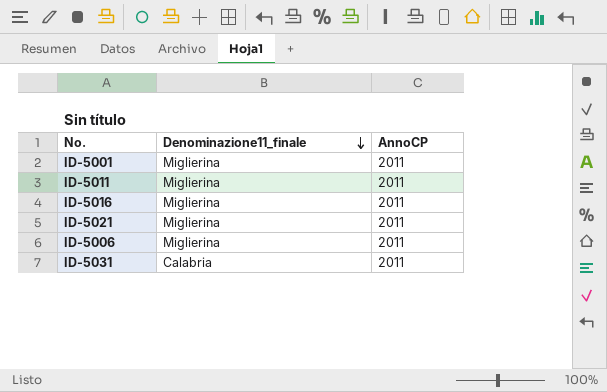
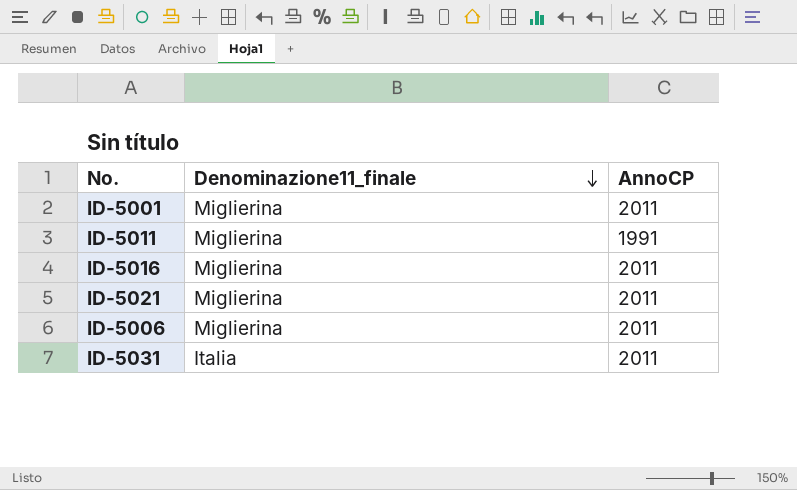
ID-5011 | AnnoCP: 2011 -> 1991
ID-5031 | Denominazione11_finale: Calabria -> Italia

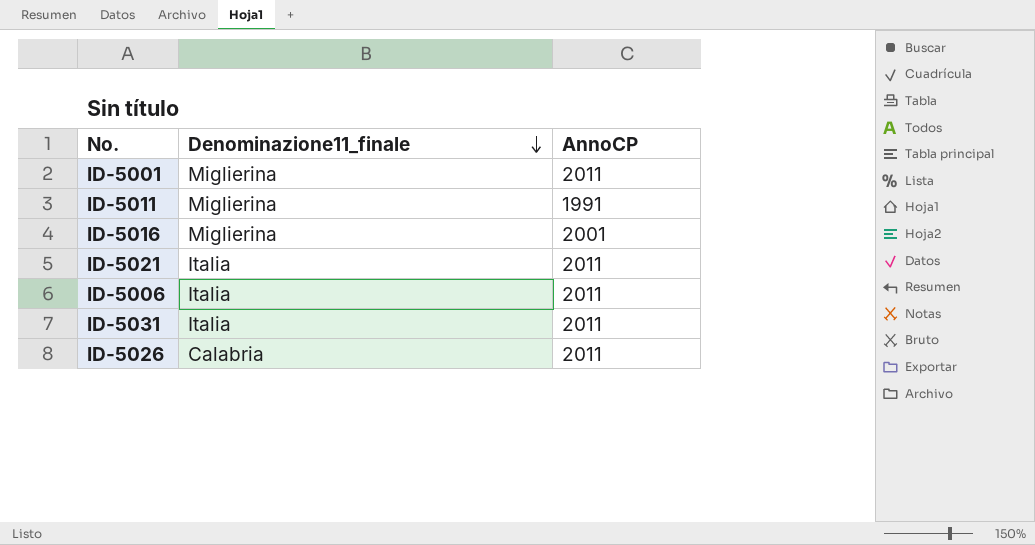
ID-5016 | AnnoCP: 2011 -> 2001
ID-5021 | Denominazione11_finale: Miglierina -> Italia
ID-5006 | Denominazione11_finale: Miglierina -> Italia
row ID-5026: none -> Calabria | 2011

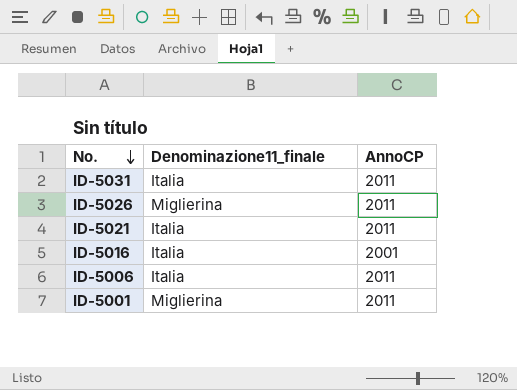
row order: Denominazione11_finale descending -> No. descending
row ID-5011: Miglierina | 1991 -> none
ID-5026 | Denominazione11_finale: Calabria -> Miglierina
ID-5016 | Denominazione11_finale: Miglierina -> Italia

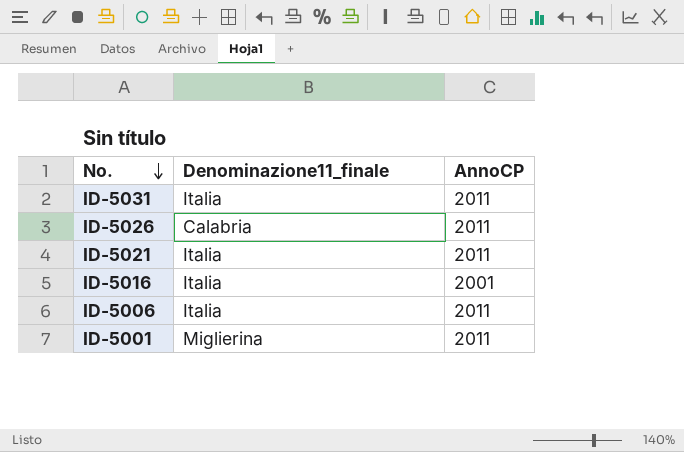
ID-5026 | Denominazione11_finale: Miglierina -> Calabria

